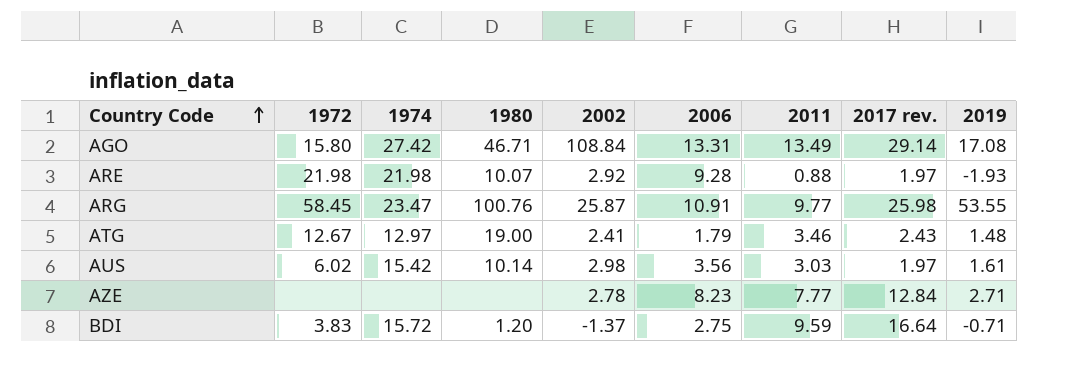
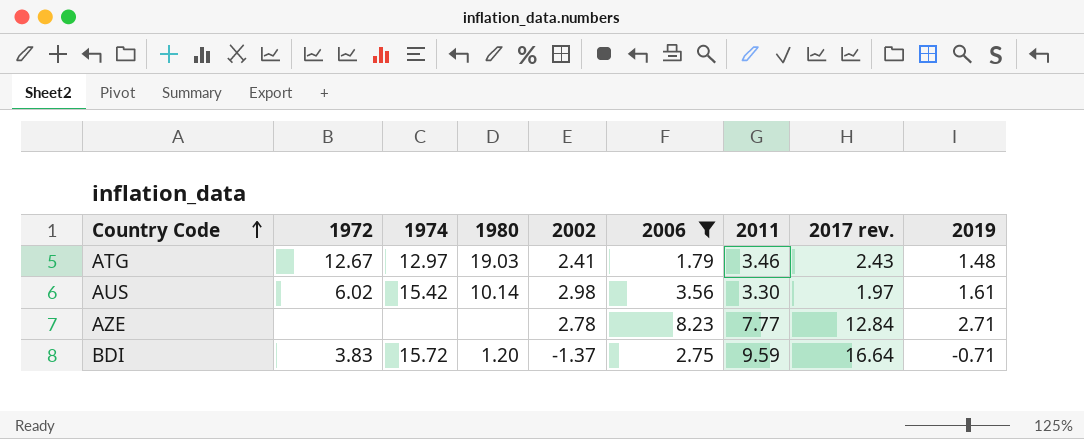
filter: none -> 2006 <= 8.23
ATG | 1980: 19.00 -> 19.03
AUS | 2011: 3.03 -> 3.30

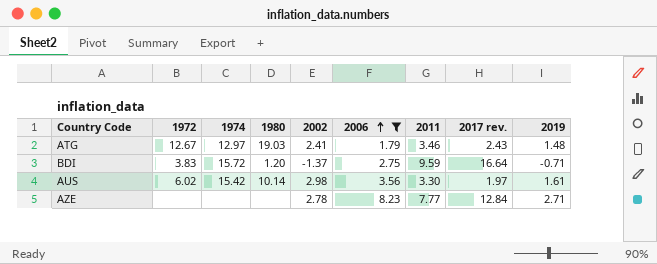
row order: Country Code ascending -> 2006 ascending

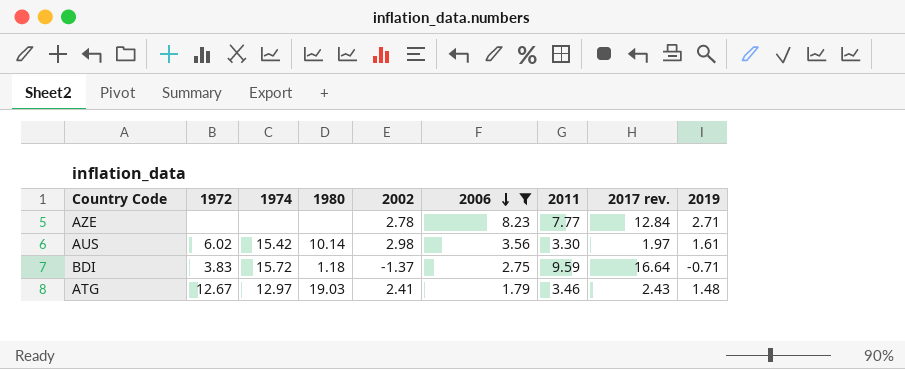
row order: 2006 ascending -> 2006 descending
BDI | 1980: 1.20 -> 1.18

